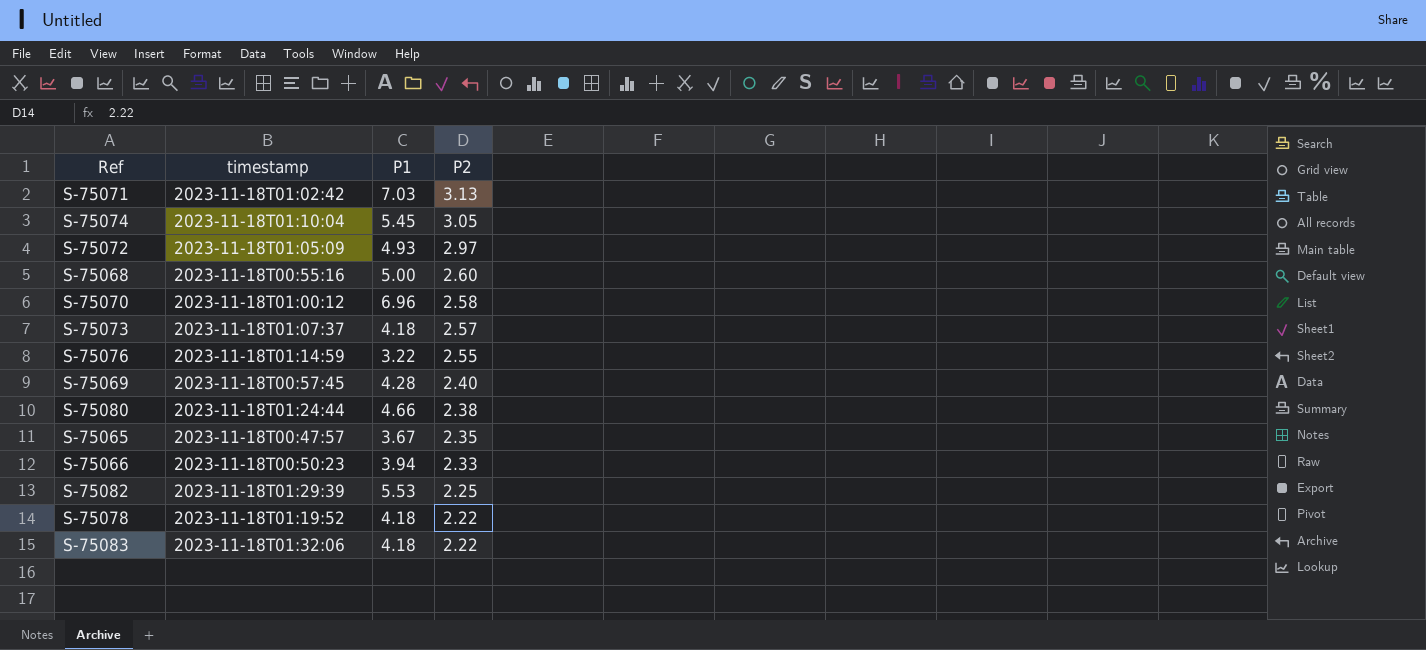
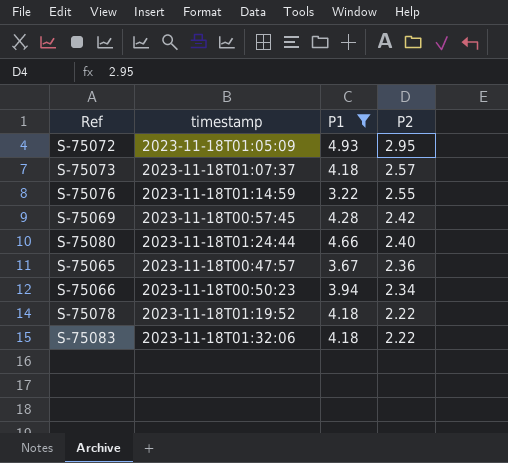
filter: none -> P1 <= 4.93
S-75072 | P2: 2.97 -> 2.95
S-75069 | P2: 2.40 -> 2.42
S-75080 | P2: 2.38 -> 2.40
S-75065 | P2: 2.35 -> 2.36
S-75066 | P2: 2.33 -> 2.34

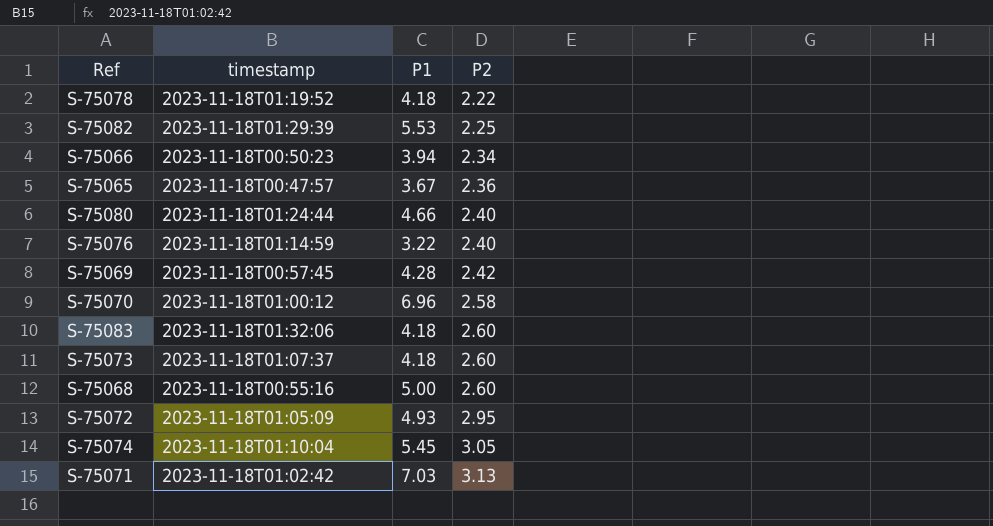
filter: P1 <= 4.93 -> none
row order: P2 descending -> P2 ascending
S-75076 | P2: 2.55 -> 2.40
S-75083 | P2: 2.22 -> 2.60
S-75073 | P2: 2.57 -> 2.60

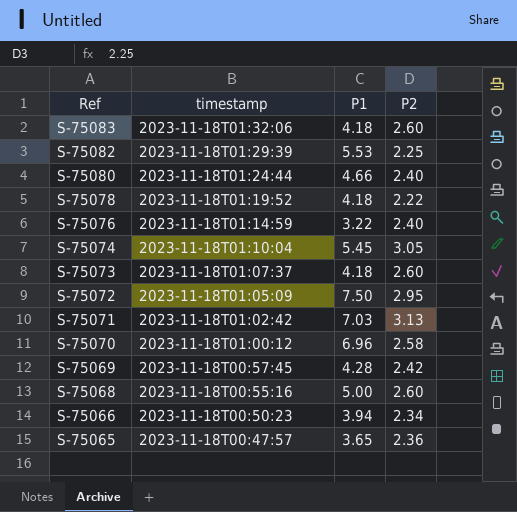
row order: P2 ascending -> Ref descending
S-75072 | P1: 4.93 -> 7.50
S-75065 | P1: 3.67 -> 3.65

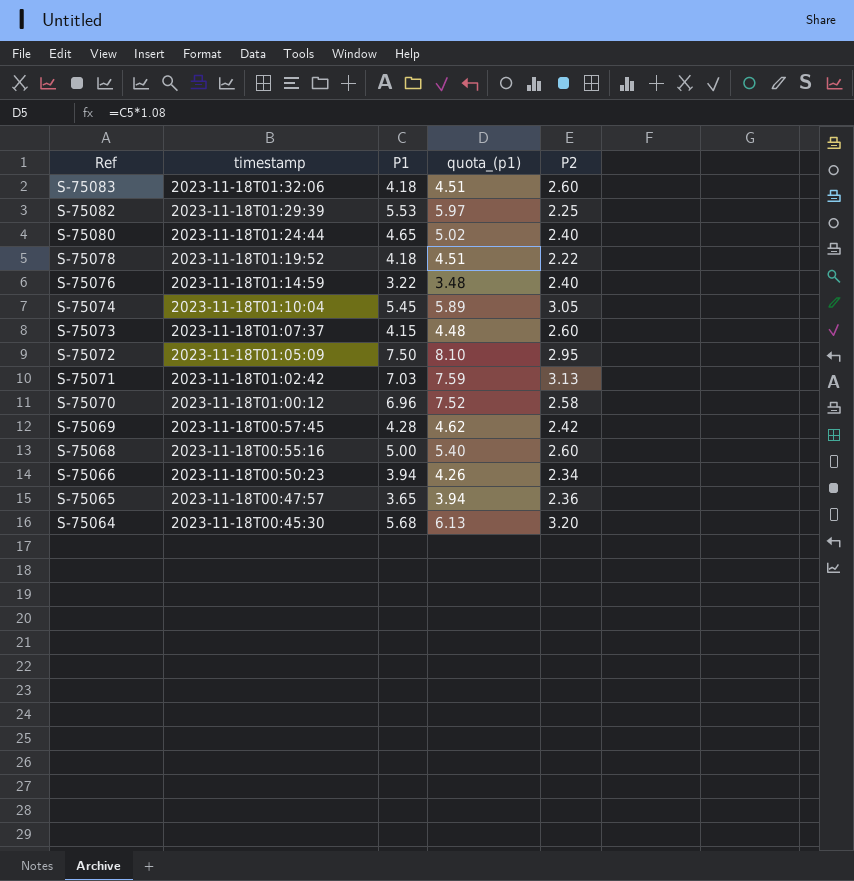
column quota_(p1) | formula: none -> [P1] * 1.08
S-75080 | P1: 4.66 -> 4.65
S-75073 | P1: 4.18 -> 4.15
row S-75064: none -> 2023-11-18T00:45:30 | 5.68 | 6.13 | 3.20

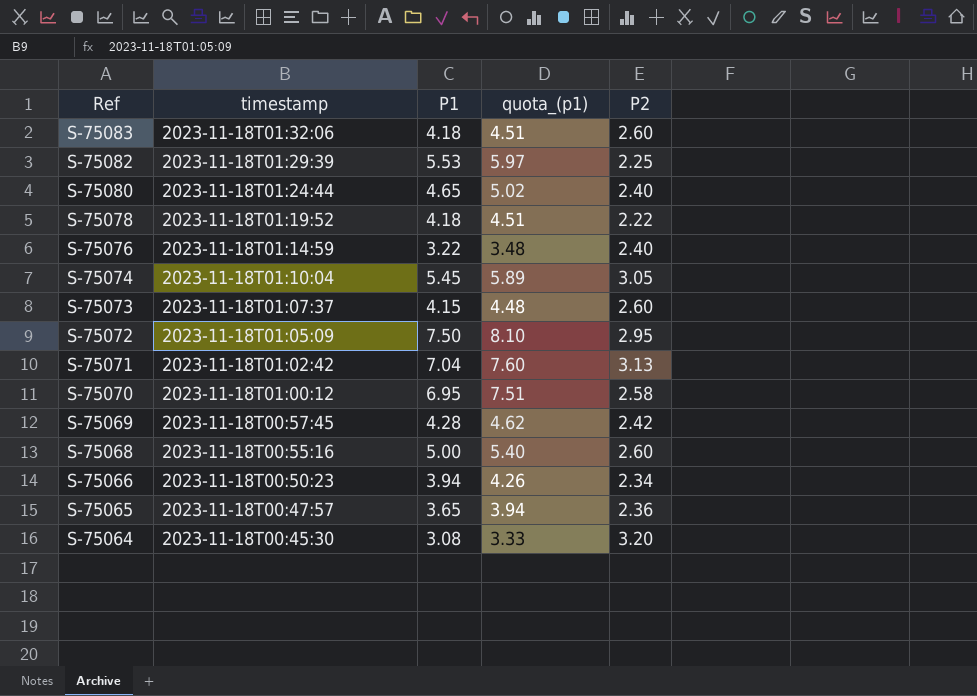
S-75071 | P1: 7.03 -> 7.04
S-75071 | quota_(p1): 7.59 -> 7.60
S-75070 | P1: 6.96 -> 6.95
S-75070 | quota_(p1): 7.52 -> 7.51
S-75064 | P1: 5.68 -> 3.08
S-75064 | quota_(p1): 6.13 -> 3.33

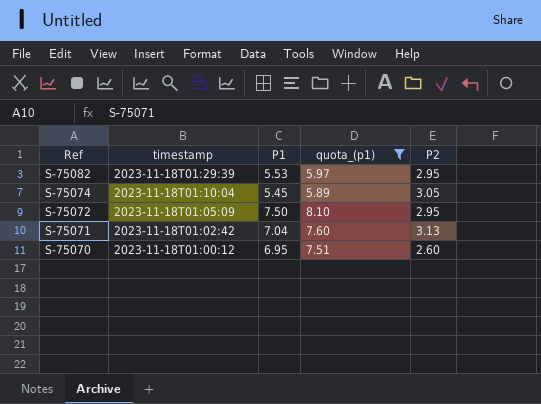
filter: none -> quota_(p1) >= 5.89
S-75082 | P2: 2.25 -> 2.95
S-75070 | P2: 2.58 -> 2.60

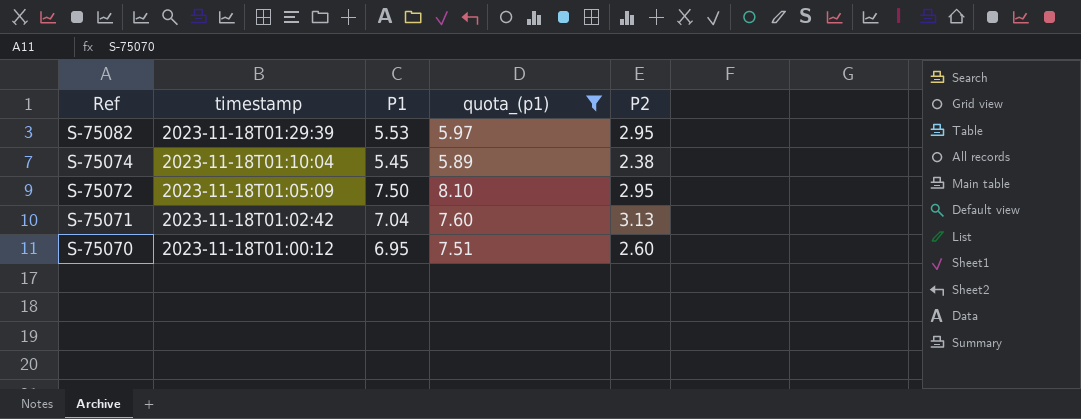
S-75074 | P2: 3.05 -> 2.38

